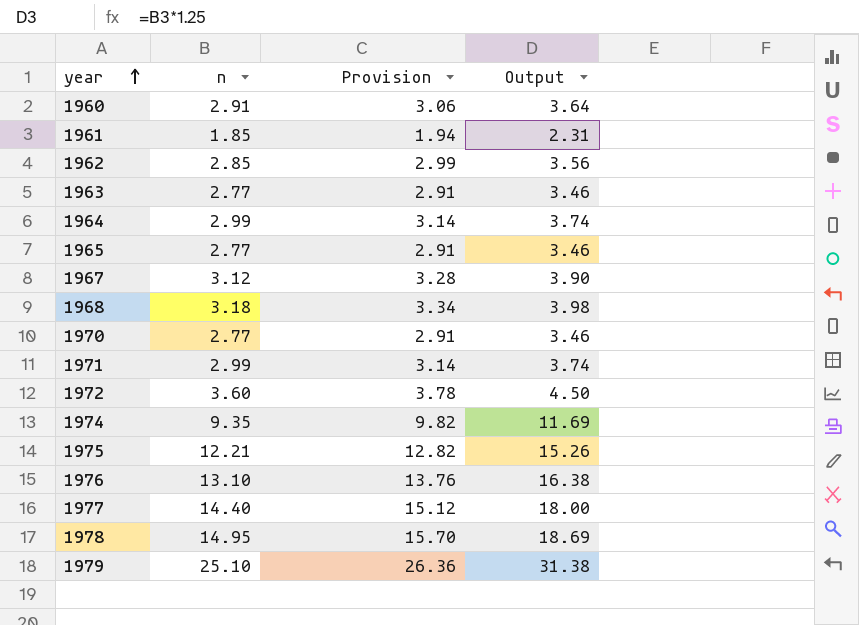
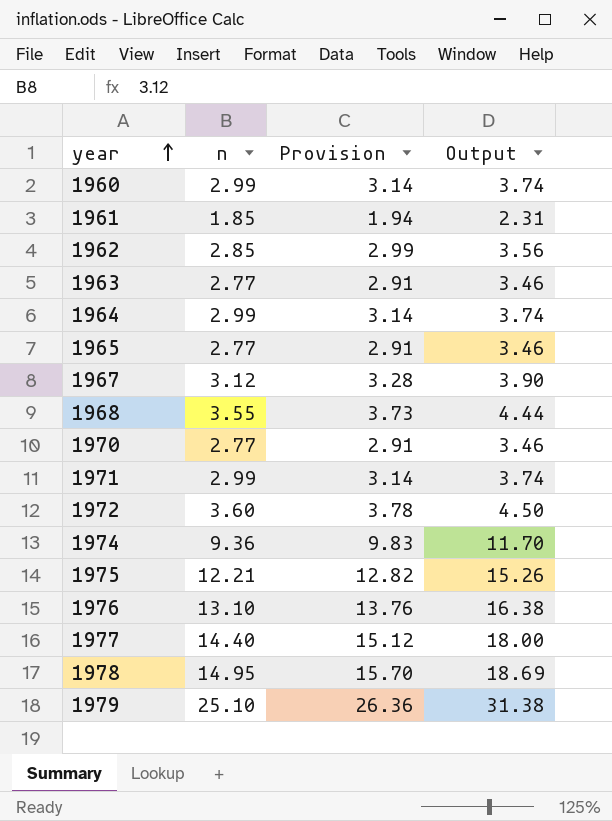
1960 | n: 2.91 -> 2.99
1960 | Provision: 3.06 -> 3.14
1960 | Output: 3.64 -> 3.74
1968 | n: 3.18 -> 3.55
1968 | Provision: 3.34 -> 3.73
1968 | Output: 3.98 -> 4.44
1974 | n: 9.35 -> 9.36
1974 | Provision: 9.82 -> 9.83
1974 | Output: 11.69 -> 11.70

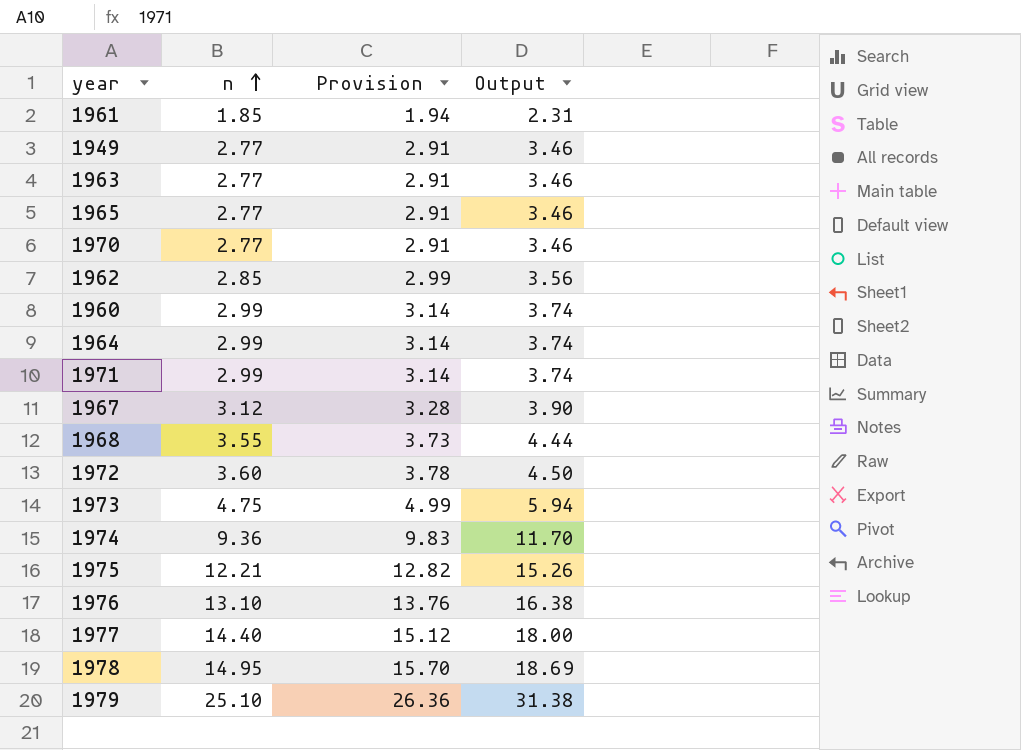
row order: year ascending -> n ascending
row 1949: none -> 2.77 | 2.91 | 3.46
row 1973: none -> 4.75 | 4.99 | 5.94

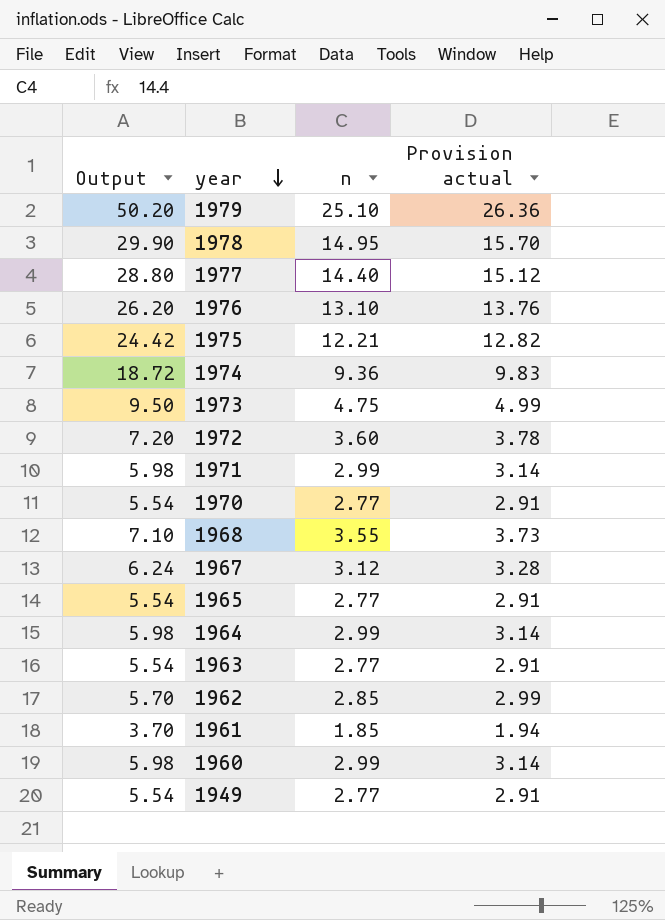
row order: n ascending -> year descending
column Output | formula: [n] * 1.25 -> [n] * 2
column Output | position: 4 -> 1
column name: Provision -> Provision actual

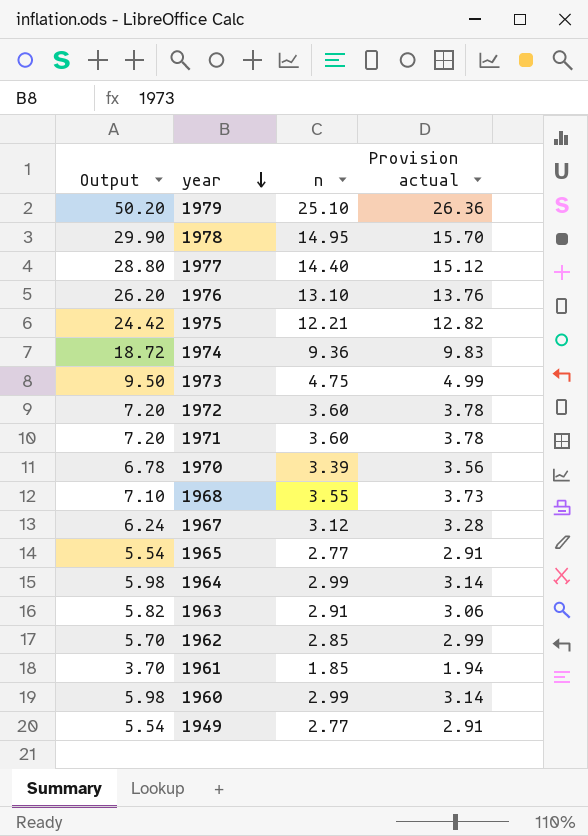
1971 | Output: 5.98 -> 7.20
1971 | n: 2.99 -> 3.60
1971 | Provision actual: 3.14 -> 3.78
1970 | Output: 5.54 -> 6.78
1970 | n: 2.77 -> 3.39
1970 | Provision actual: 2.91 -> 3.56
1963 | Output: 5.54 -> 5.82
1963 | n: 2.77 -> 2.91
1963 | Provision actual: 2.91 -> 3.06

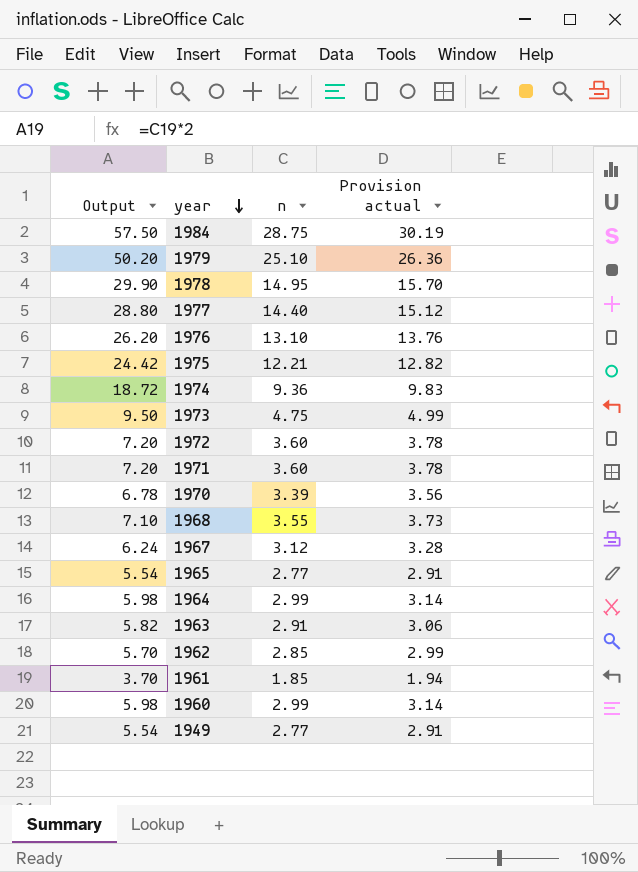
row 1984: none -> 57.50 | 28.75 | 30.19

